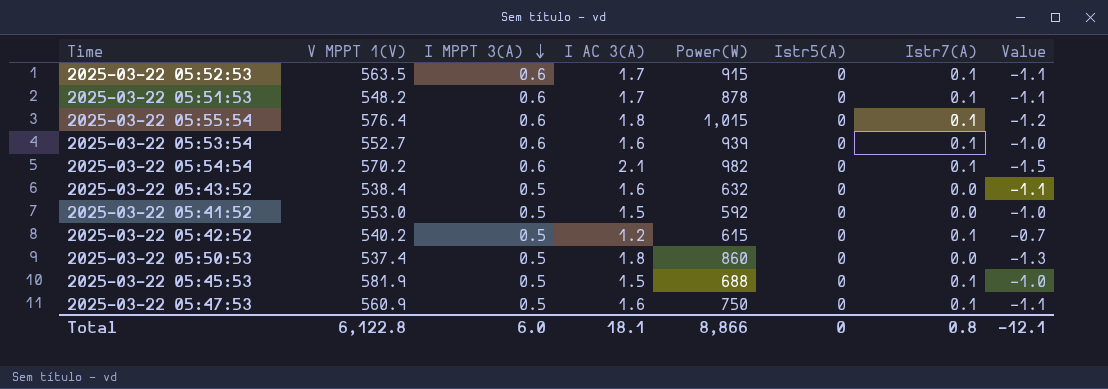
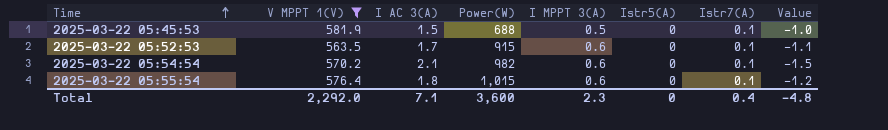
filter: none -> V MPPT 1(V) >= 563.5
row order: I MPPT 3(A) descending -> Time ascending
column I MPPT 3(A) | position: 3 -> 5
Total | V MPPT 1(V): 6,122.8 -> 2,292.0
Total | I AC 3(A): 18.1 -> 7.1
Total | Power(W): 8,866 -> 3,600
Total | I MPPT 3(A): 6.0 -> 2.3
Total | Istr7(A): 0.8 -> 0.4
Total | Value: -12.1 -> -4.8

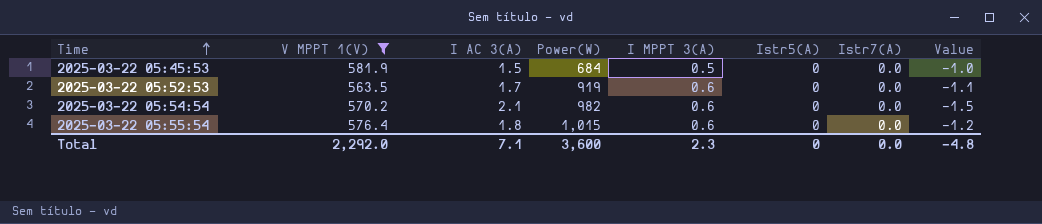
2025-03-22 05:45:53 | Power(W): 688 -> 684
2025-03-22 05:45:53 | Istr7(A): 0.1 -> 0.0
2025-03-22 05:52:53 | Power(W): 915 -> 919
2025-03-22 05:52:53 | Istr7(A): 0.1 -> 0.0
2025-03-22 05:54:54 | Istr7(A): 0.1 -> 0.0
2025-03-22 05:55:54 | Istr7(A): 0.1 -> 0.0
Total | Istr7(A): 0.4 -> 0.0

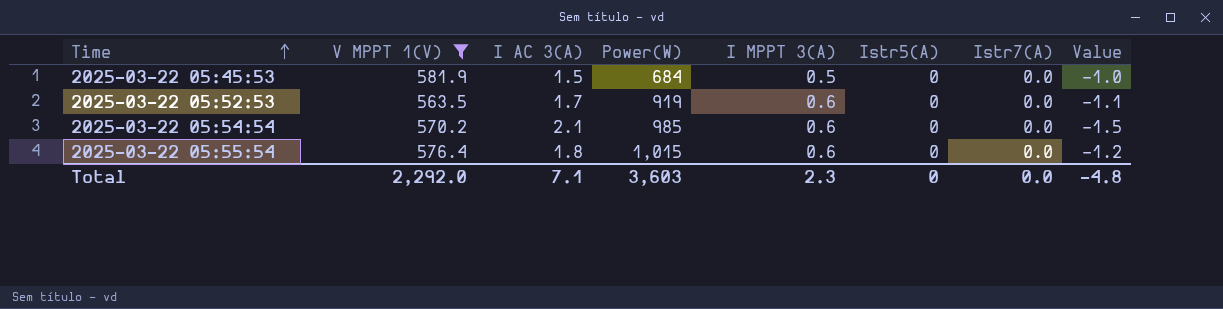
2025-03-22 05:54:54 | Power(W): 982 -> 985
Total | Power(W): 3,600 -> 3,603

